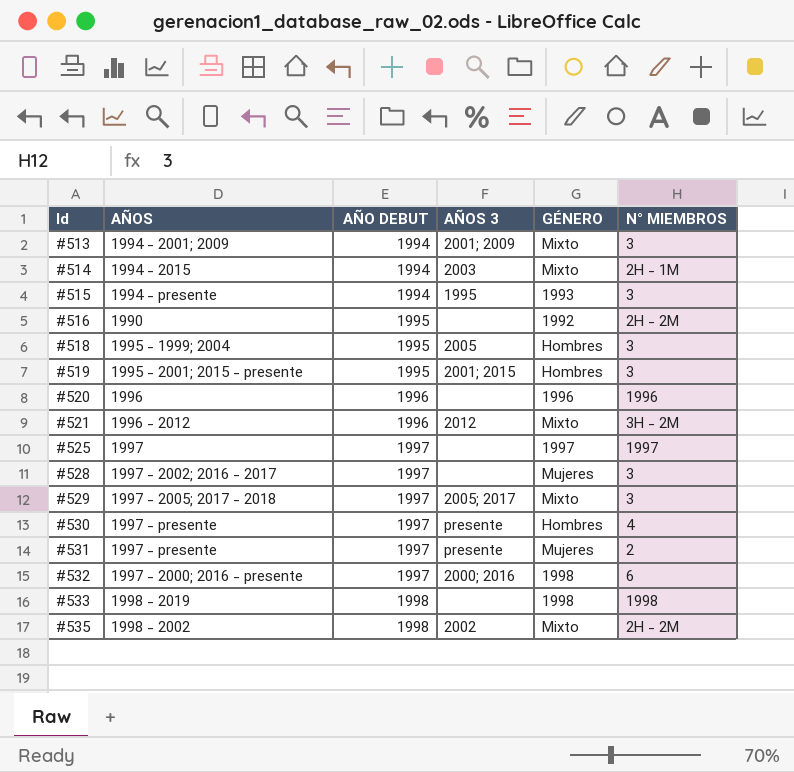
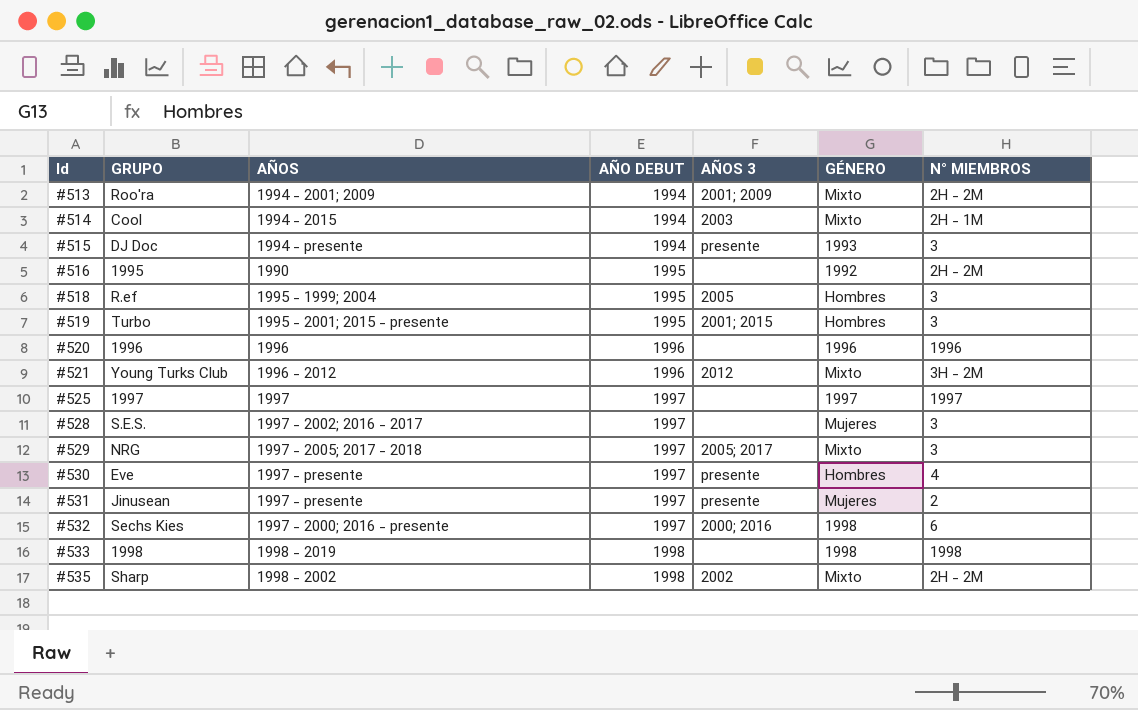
column GRUPO | position: none -> 2
#513 | N° MIEMBROS: 3 -> 2H - 2M
#515 | AÑOS 3: 1995 -> presente

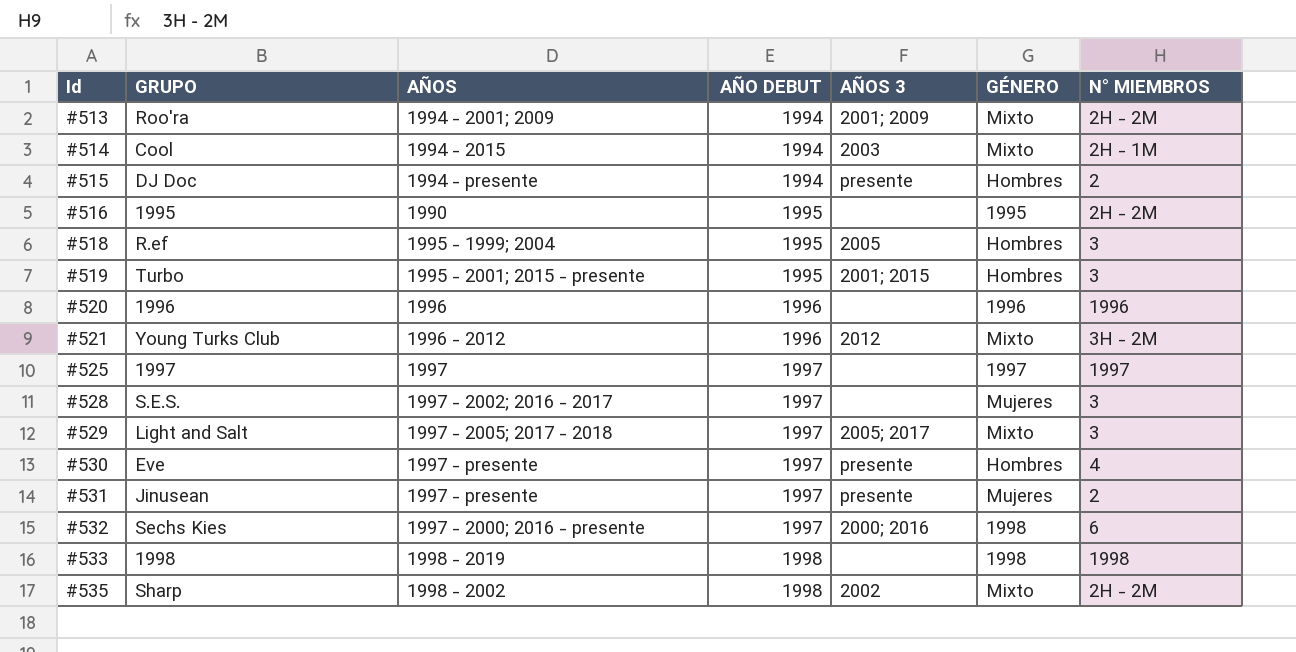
#515 | GÉNERO: 1993 -> Hombres
#515 | N° MIEMBROS: 3 -> 2
#516 | GÉNERO: 1992 -> 1995
#529 | GRUPO: NRG -> Light and Salt

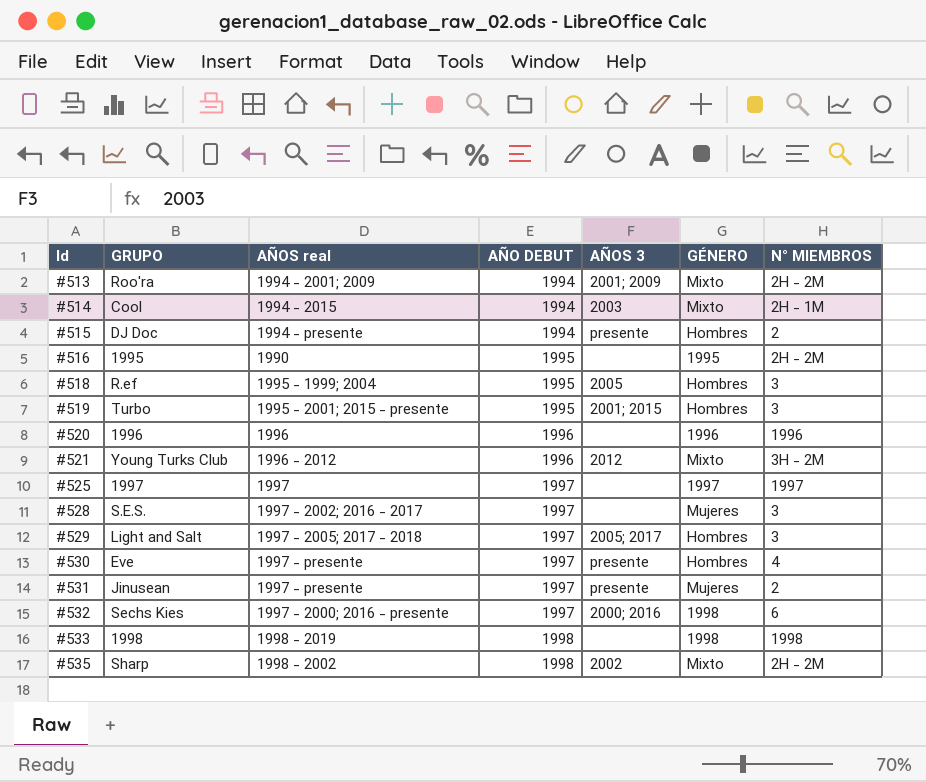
column name: AÑOS -> AÑOS real
#529 | GÉNERO: Mixto -> Hombres

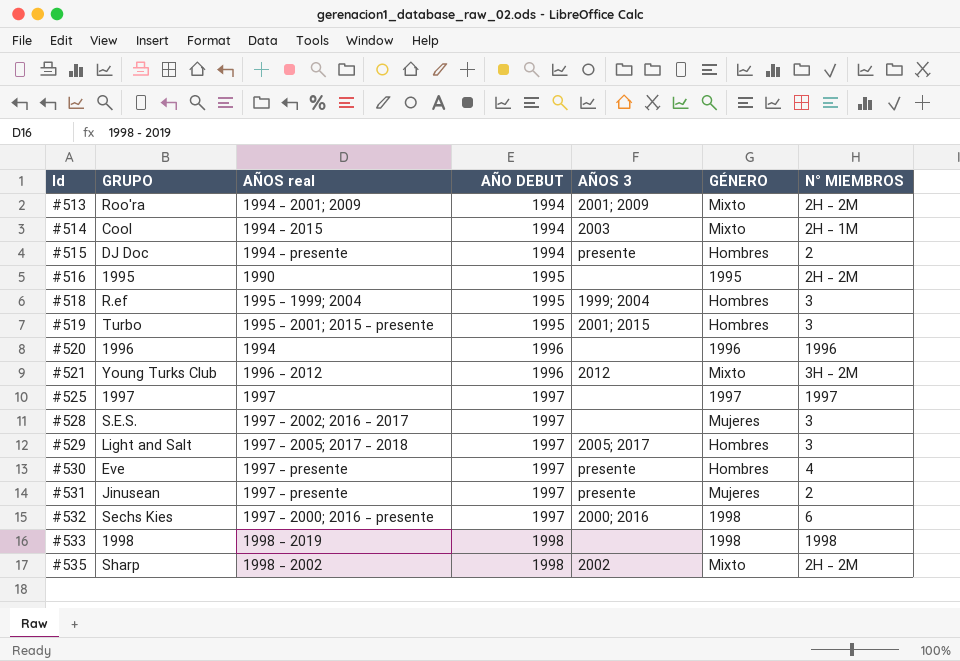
#518 | AÑOS 3: 2005 -> 1999; 2004
#520 | AÑOS real: 1996 -> 1994

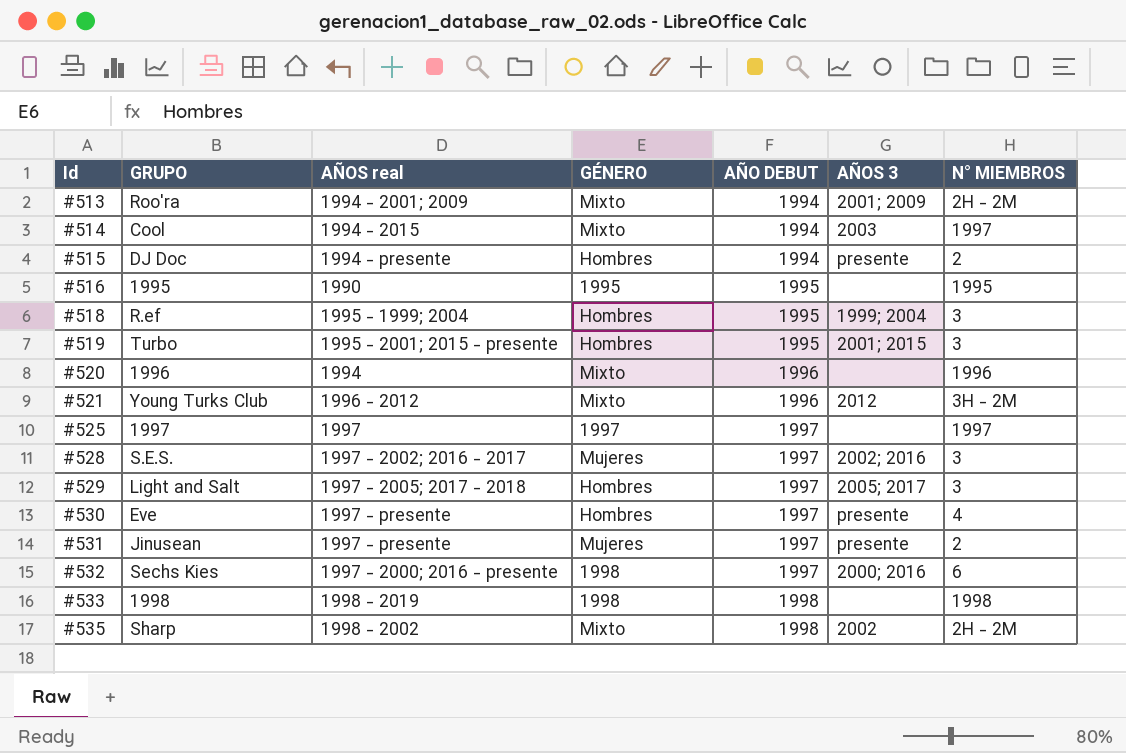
column GÉNERO | position: 6 -> 4
#514 | N° MIEMBROS: 2H - 1M -> 1997
#516 | N° MIEMBROS: 2H - 2M -> 1995
#520 | GÉNERO: 1996 -> Mixto
#528 | AÑOS 3: none -> 2002; 2016

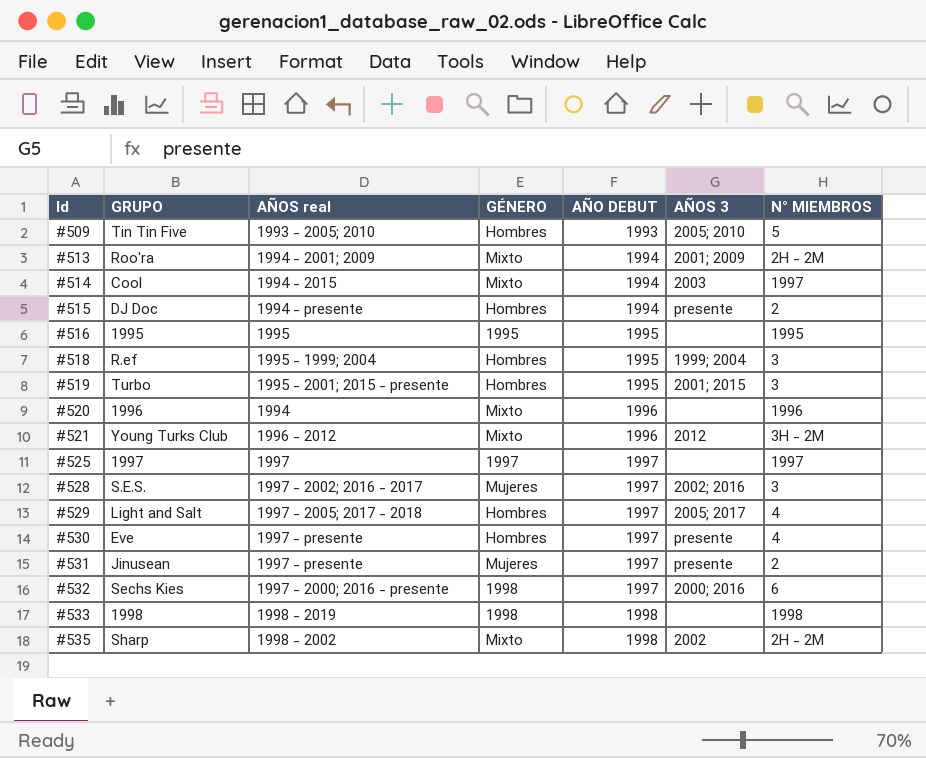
row #509: none -> Tin Tin Five | 1993 - 2005; 2010 | Hombres | 1993 | 2005; 2010 | 5
#516 | AÑOS real: 1990 -> 1995
#529 | N° MIEMBROS: 3 -> 4

